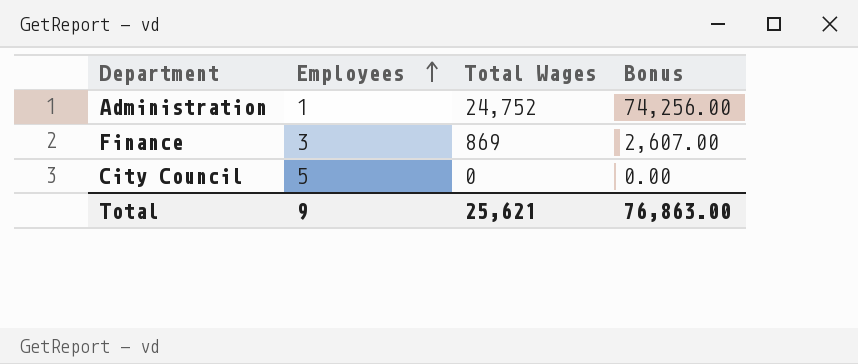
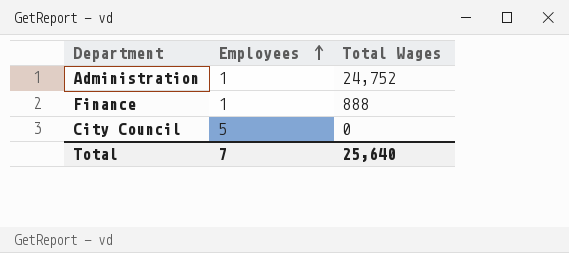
column Bonus | formula: [Total Wages] * 3 -> none
Finance | Employees: 3 -> 1
Finance | Total Wages: 869 -> 888
Total | Employees: 9 -> 7
Total | Total Wages: 25,621 -> 25,640

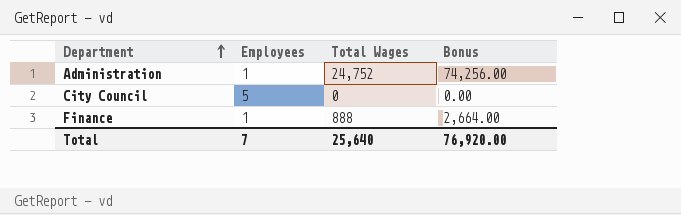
row order: Employees ascending -> Department ascending
column Bonus | formula: none -> [Total Wages] * 3

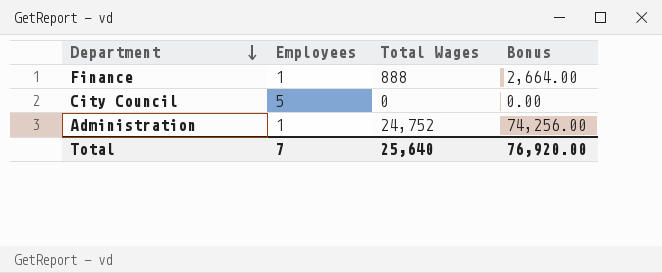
row order: Department ascending -> Department descending

